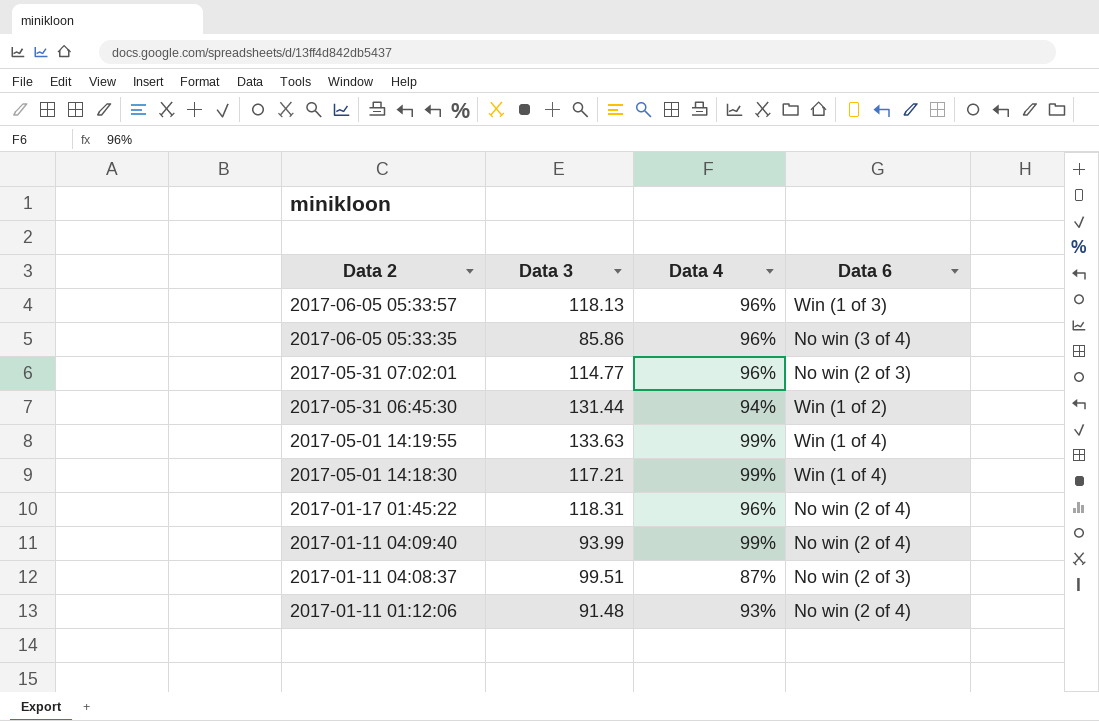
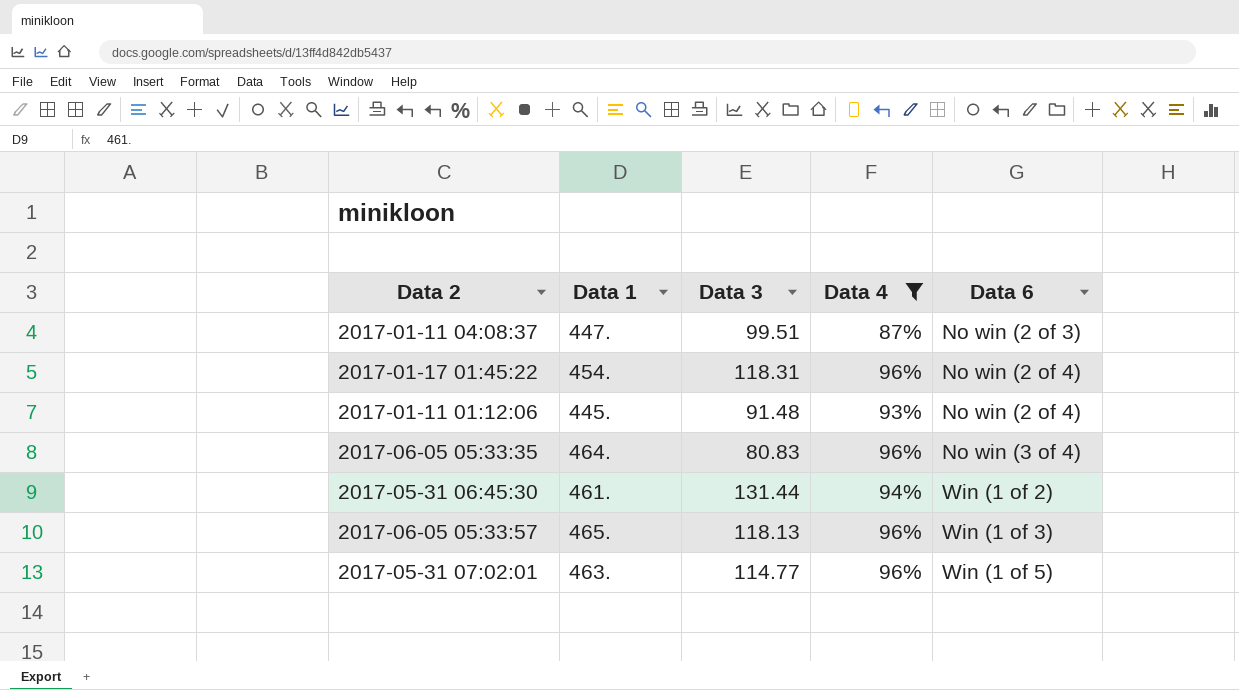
filter: none -> Data 4 != 99%
row order: Data 2 descending -> Data 6 ascending
column Data 1 | position: none -> 2
2017-06-05 05:33:35 | Data 3: 85.86 -> 80.83
2017-05-31 07:02:01 | Data 6: No win (2 of 3) -> Win (1 of 5)

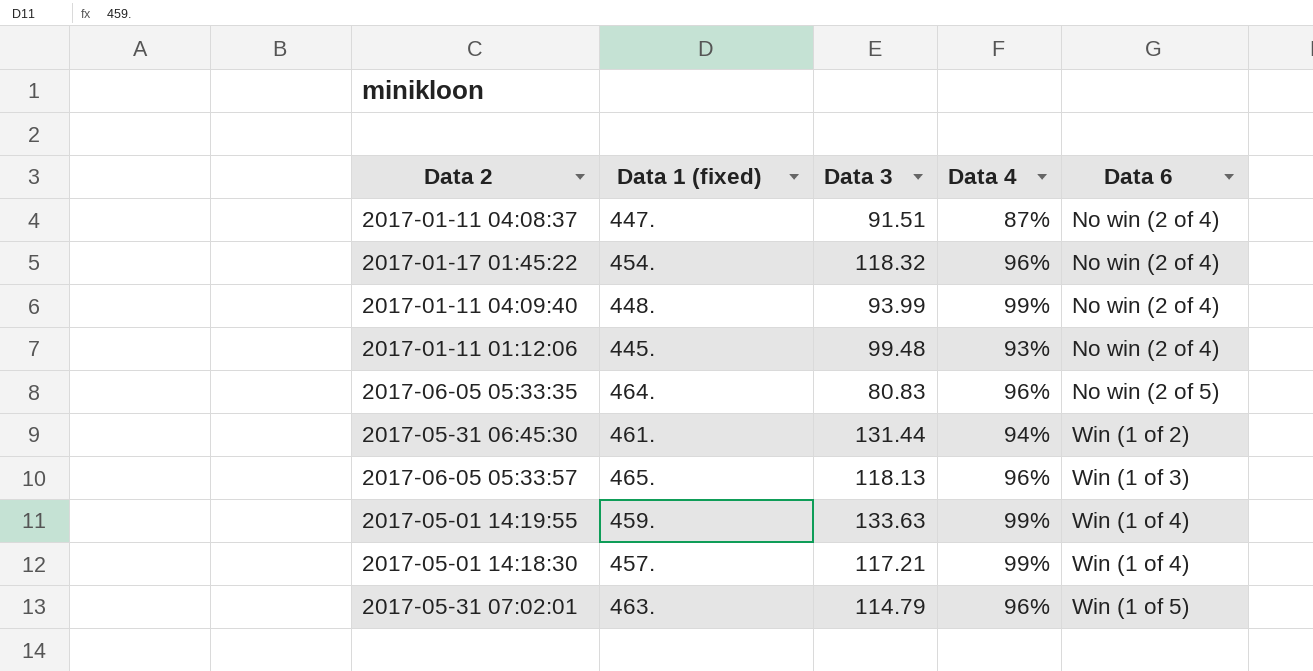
filter: Data 4 != 99% -> none
column name: Data 1 -> Data 1 (fixed)
2017-01-11 04:08:37 | Data 3: 99.51 -> 91.51
2017-01-11 04:08:37 | Data 6: No win (2 of 3) -> No win (2 of 4)
2017-01-17 01:45:22 | Data 3: 118.31 -> 118.32
2017-01-11 01:12:06 | Data 3: 91.48 -> 99.48
2017-06-05 05:33:35 | Data 6: No win (3 of 4) -> No win (2 of 5)
2017-05-31 07:02:01 | Data 3: 114.77 -> 114.79

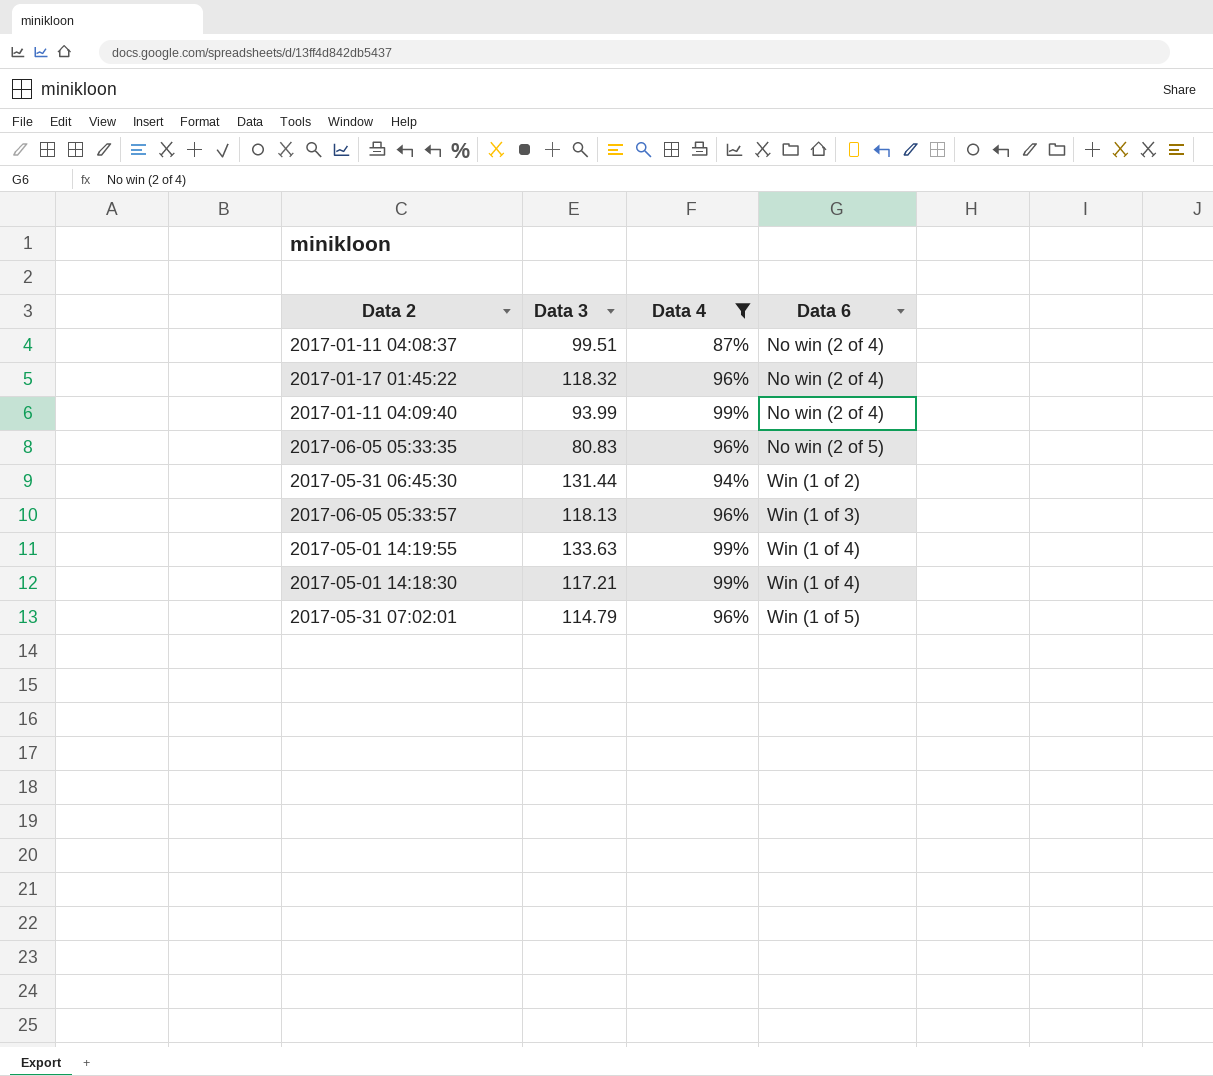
filter: none -> Data 4 != 93%
column Data 1 (fixed) | position: 2 -> none
2017-01-11 04:08:37 | Data 3: 91.51 -> 99.51

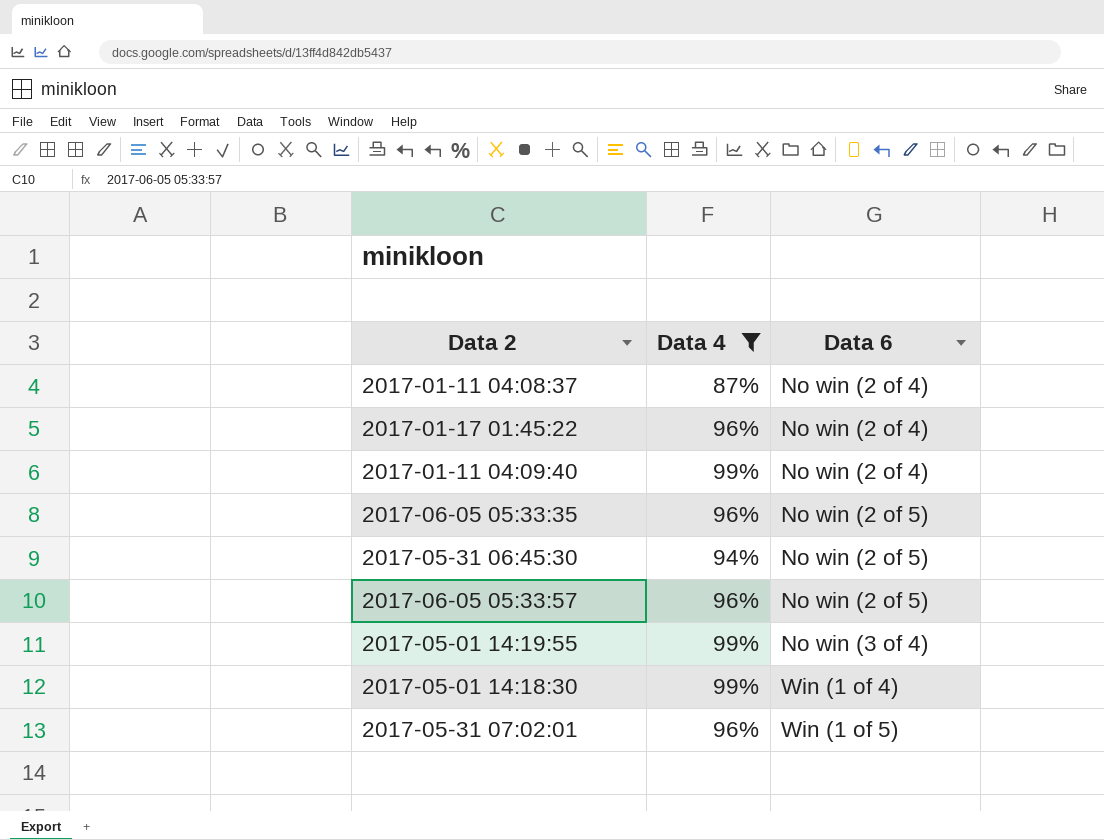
column Data 3 | position: 2 -> none
2017-05-31 06:45:30 | Data 6: Win (1 of 2) -> No win (2 of 5)
2017-06-05 05:33:57 | Data 6: Win (1 of 3) -> No win (2 of 5)
2017-05-01 14:19:55 | Data 6: Win (1 of 4) -> No win (3 of 4)

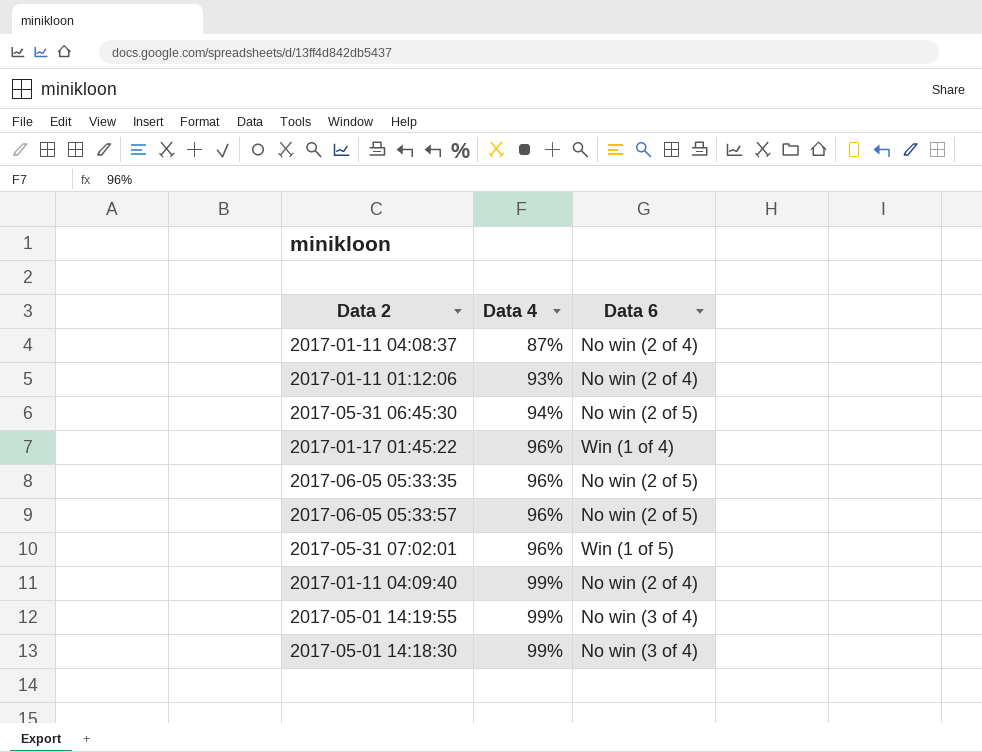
filter: Data 4 != 93% -> none
row order: Data 6 ascending -> Data 4 ascending
2017-01-17 01:45:22 | Data 6: No win (2 of 4) -> Win (1 of 4)
2017-05-01 14:18:30 | Data 6: Win (1 of 4) -> No win (3 of 4)

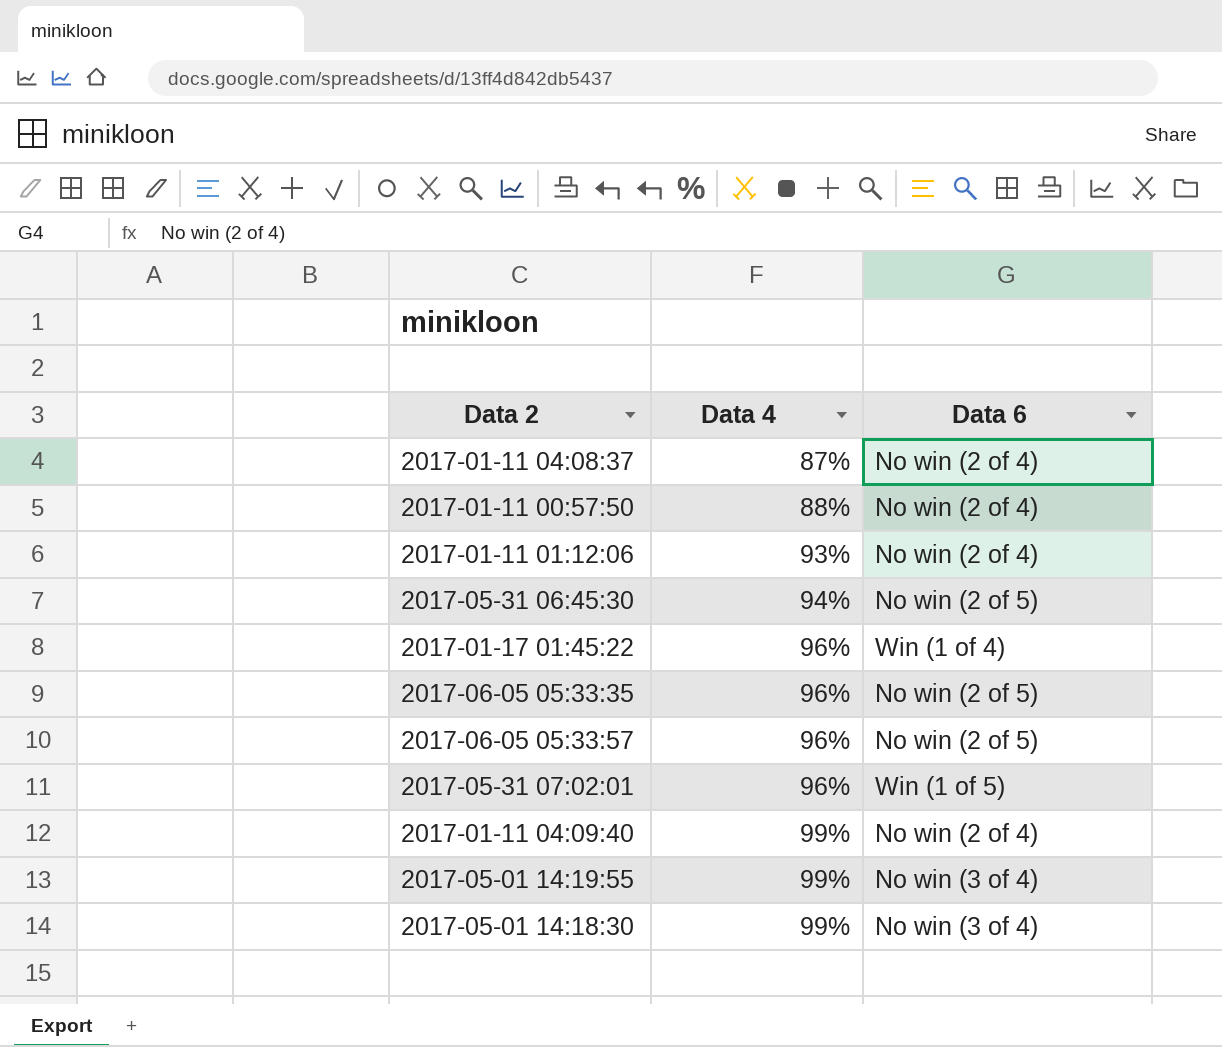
row 2017-01-11 00:57:50: none -> 88% | No win (2 of 4)

